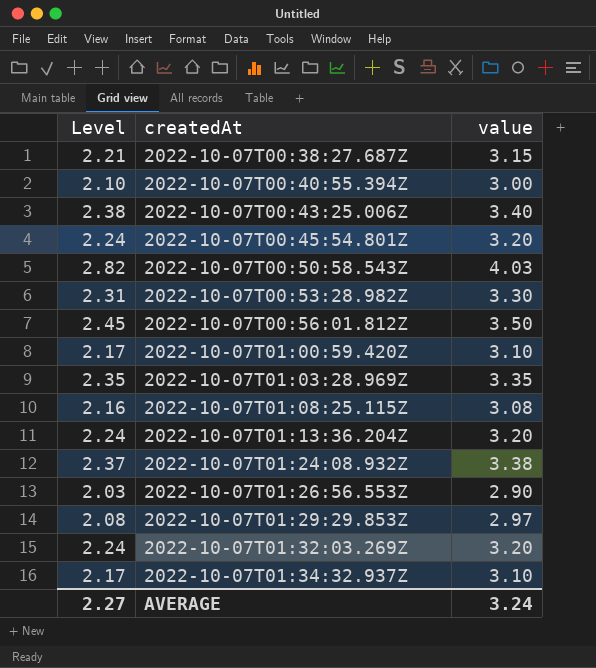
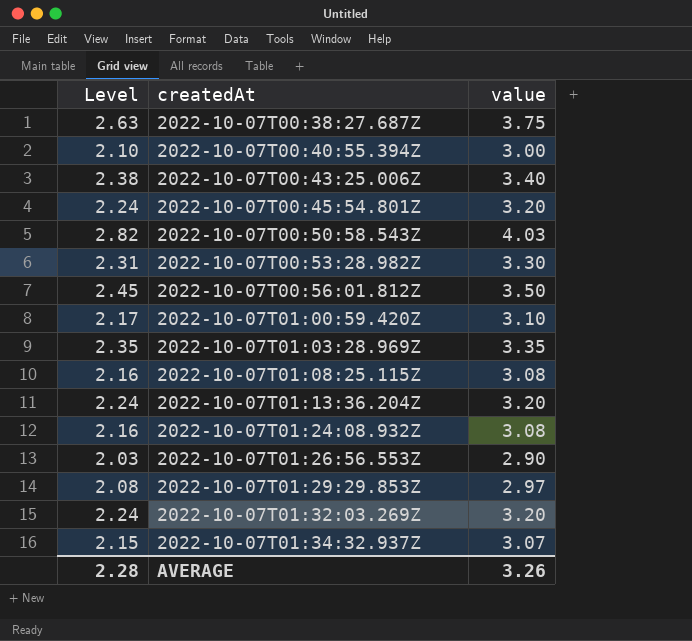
2022-10-07T00:38:27.687Z | Level: 2.21 -> 2.63
2022-10-07T00:38:27.687Z | value: 3.15 -> 3.75
2022-10-07T01:24:08.932Z | Level: 2.37 -> 2.16
2022-10-07T01:24:08.932Z | value: 3.38 -> 3.08
2022-10-07T01:34:32.937Z | Level: 2.17 -> 2.15
2022-10-07T01:34:32.937Z | value: 3.10 -> 3.07
AVERAGE | Level: 2.27 -> 2.28
AVERAGE | value: 3.24 -> 3.26

